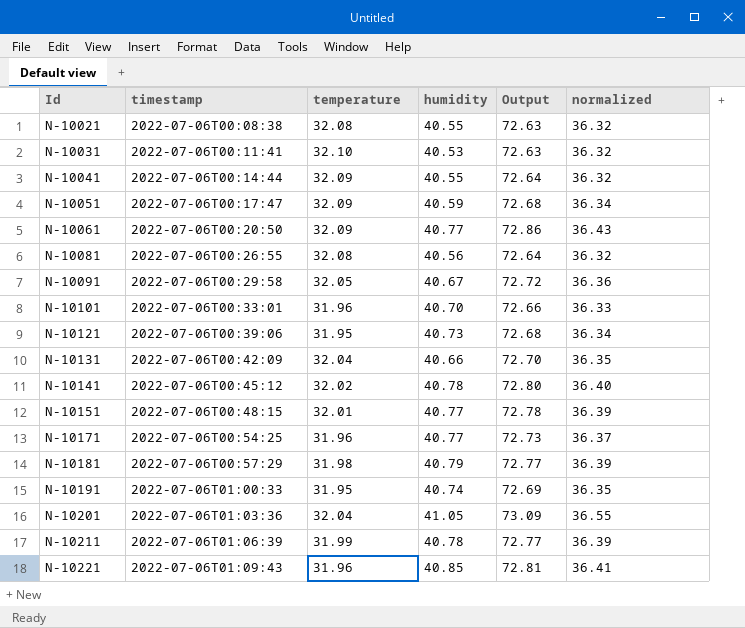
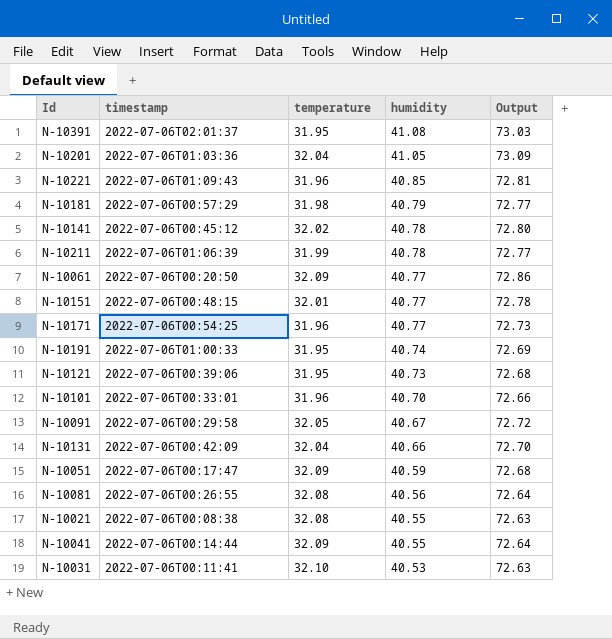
row order: Id ascending -> humidity descending
column normalized | formula: [Output] * 0.5 -> none
row N-10391: none -> 2022-07-06T02:01:37 | 31.95 | 41.08 | 73.03

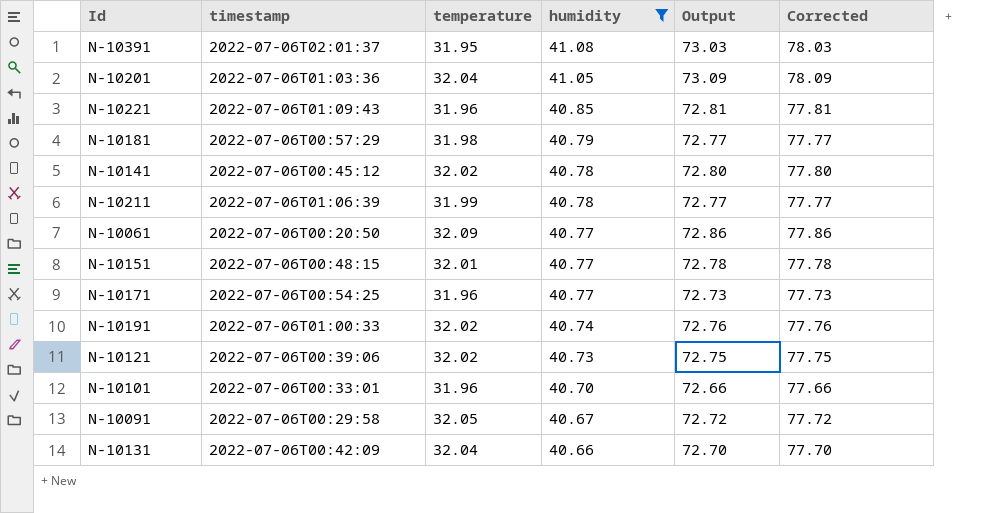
filter: none -> humidity >= 40.66
column Corrected | formula: none -> [Output] + 5
N-10191 | temperature: 31.95 -> 32.02
N-10191 | Output: 72.69 -> 72.76
N-10121 | temperature: 31.95 -> 32.02
N-10121 | Output: 72.68 -> 72.75

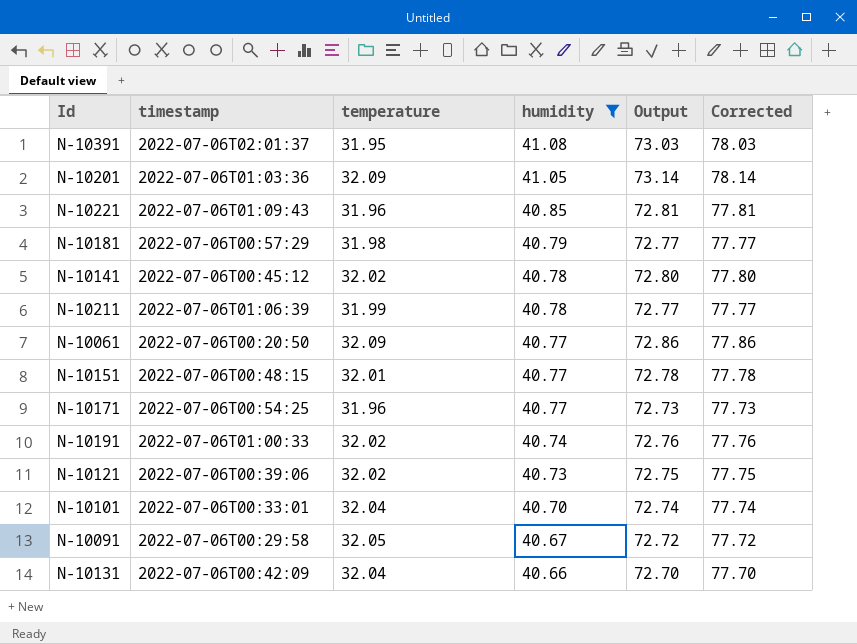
N-10201 | temperature: 32.04 -> 32.09
N-10201 | Output: 73.09 -> 73.14
N-10201 | Corrected: 78.09 -> 78.14
N-10101 | temperature: 31.96 -> 32.04
N-10101 | Output: 72.66 -> 72.74
N-10101 | Corrected: 77.66 -> 77.74

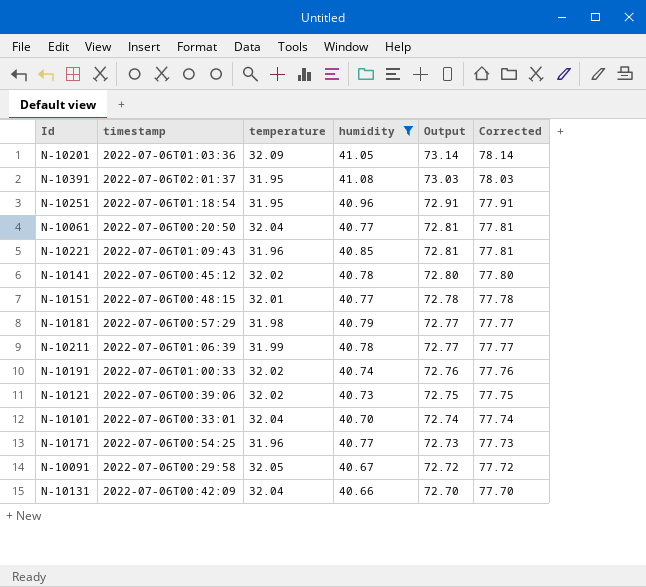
row order: humidity descending -> Output descending
row N-10251: none -> 2022-07-06T01:18:54 | 31.95 | 40.96 | 72.91 | 77.91
N-10061 | temperature: 32.09 -> 32.04
N-10061 | Output: 72.86 -> 72.81
N-10061 | Corrected: 77.86 -> 77.81

